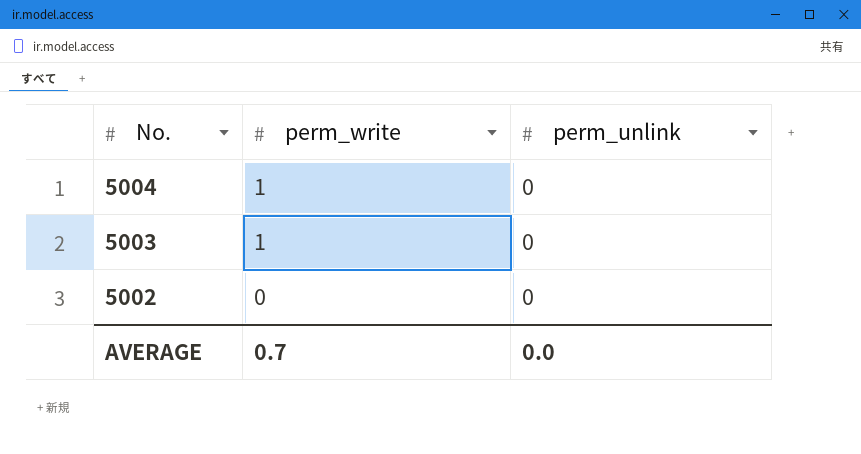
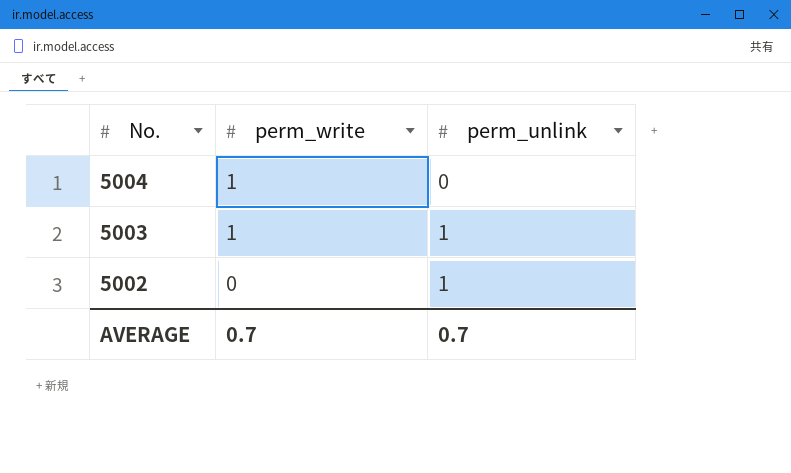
5003 | perm_unlink: 0 -> 1
5002 | perm_unlink: 0 -> 1
AVERAGE | perm_unlink: 0.0 -> 0.7

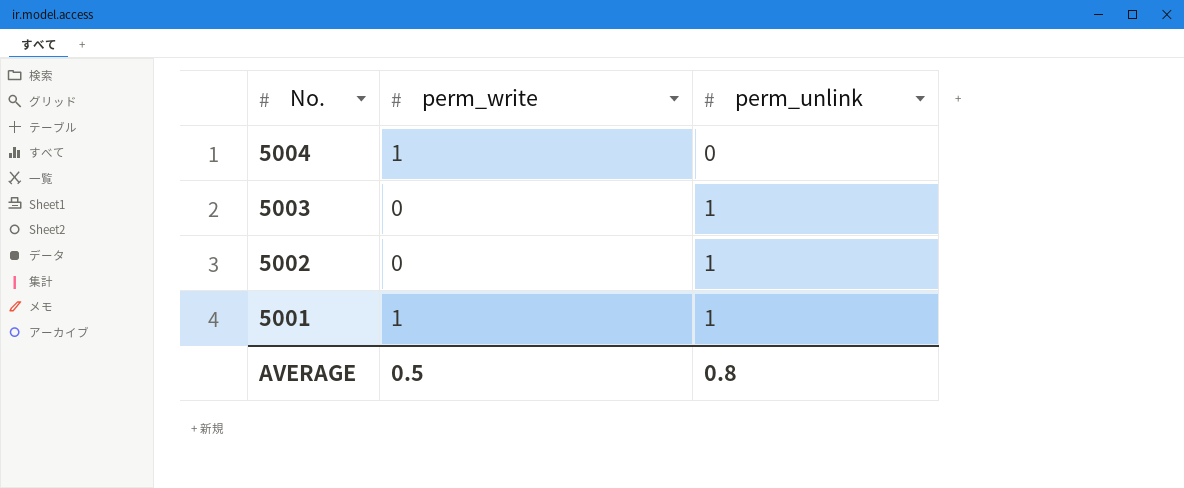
5003 | perm_write: 1 -> 0
row 5001: none -> 1 | 1
AVERAGE | perm_write: 0.7 -> 0.5
AVERAGE | perm_unlink: 0.7 -> 0.8

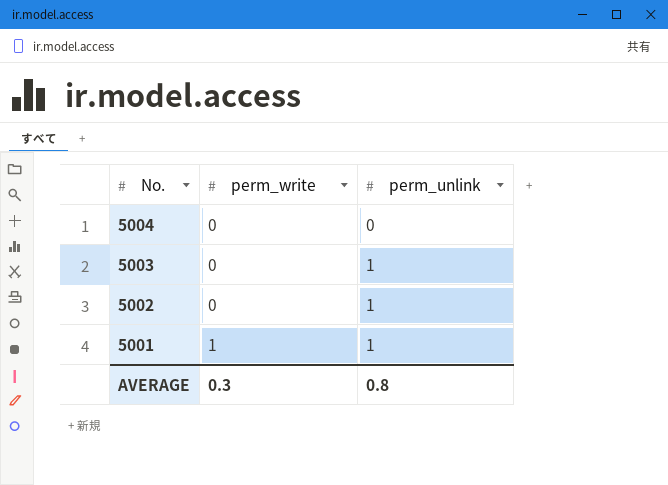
5004 | perm_write: 1 -> 0
AVERAGE | perm_write: 0.5 -> 0.3

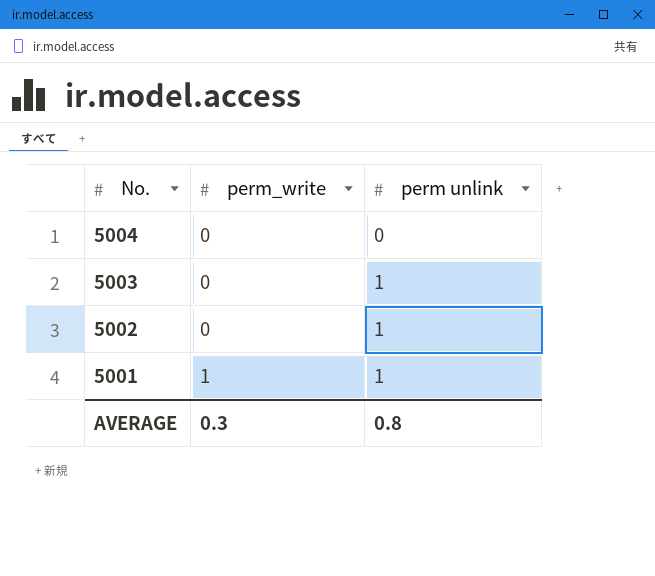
column name: perm_unlink -> perm unlink

